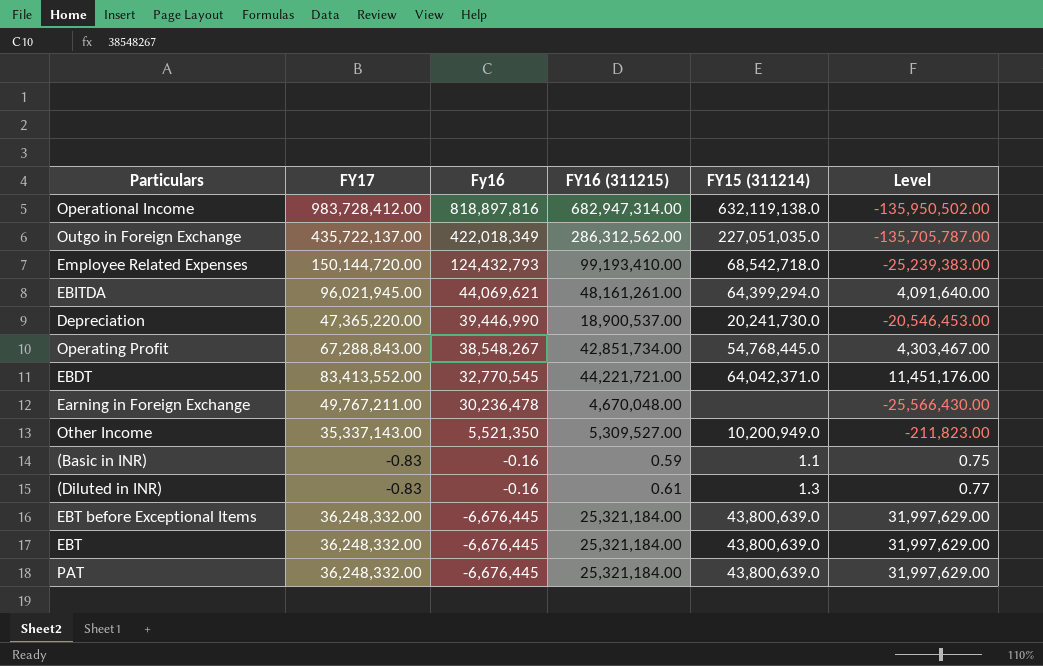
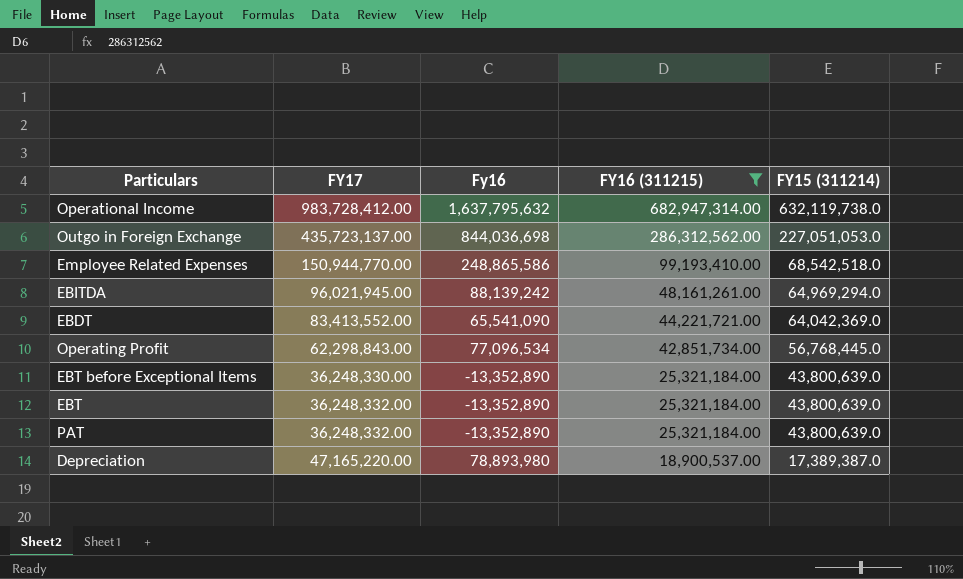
filter: none -> FY16 (311215) >= 18,900,537.00
row order: Fy16 descending -> FY16 (311215) descending
column Level | formula: [FY16 (311215)] - [Fy16] -> none
Operational Income | Fy16: 818,897,816 -> 1,637,795,632
Operational Income | FY15 (311214): 632,119,138.0 -> 632,119,738.0
Outgo in Foreign Exchange | FY17: 435,722,137.00 -> 435,723,137.00
Outgo in Foreign Exchange | Fy16: 422,018,349 -> 844,036,698
Outgo in Foreign Exchange | FY15 (311214): 227,051,035.0 -> 227,051,053.0
Employee Related Expenses | FY17: 150,144,720.00 -> 150,944,770.00
Employee Related Expenses | Fy16: 124,432,793 -> 248,865,586
Employee Related Expenses | FY15 (311214): 68,542,718.0 -> 68,542,518.0
EBITDA | Fy16: 44,069,621 -> 88,139,242
EBITDA | FY15 (311214): 64,399,294.0 -> 64,969,294.0
EBDT | Fy16: 32,770,545 -> 65,541,090
EBDT | FY15 (311214): 64,042,371.0 -> 64,042,369.0
Operating Profit | FY17: 67,288,843.00 -> 62,298,843.00
Operating Profit | Fy16: 38,548,267 -> 77,096,534
Operating Profit | FY15 (311214): 54,768,445.0 -> 56,768,445.0
EBT before Exceptional Items | FY17: 36,248,332.00 -> 36,248,330.00
EBT before Exceptional Items | Fy16: -6,676,445 -> -13,352,890
EBT | Fy16: -6,676,445 -> -13,352,890
PAT | Fy16: -6,676,445 -> -13,352,890
Depreciation | FY17: 47,365,220.00 -> 47,165,220.00
Depreciation | Fy16: 39,446,990 -> 78,893,980
Depreciation | FY15 (311214): 20,241,730.0 -> 17,389,387.0

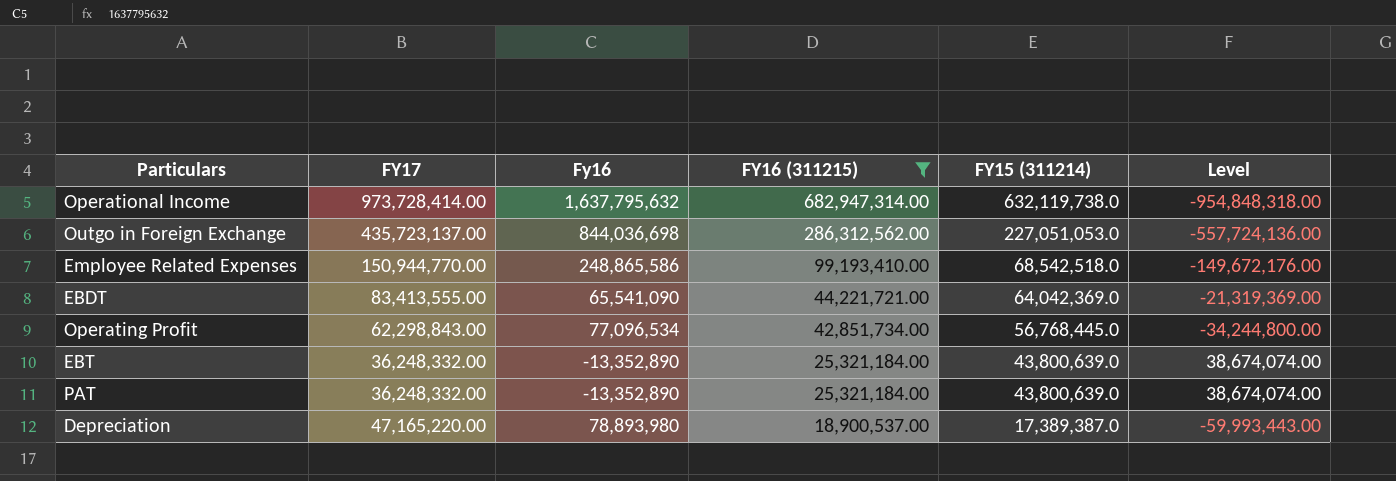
column Level | formula: none -> [FY16 (311215)] - [Fy16]
row EBITDA: 96,021,945.00 | 88,139,242 | 48,161,261.00 | 64,969,294.0 -> none
row EBT before Exceptional Items: 36,248,330.00 | -13,352,890 | 25,321,184.00 | 43,800,639.0 -> none
Operational Income | FY17: 983,728,412.00 -> 973,728,414.00
EBDT | FY17: 83,413,552.00 -> 83,413,555.00

